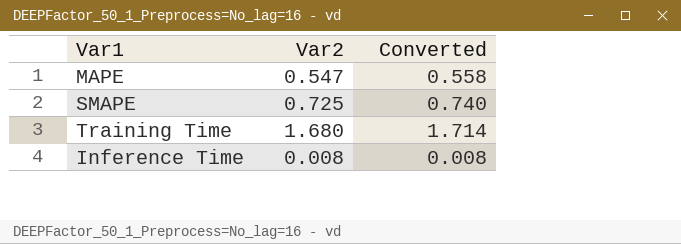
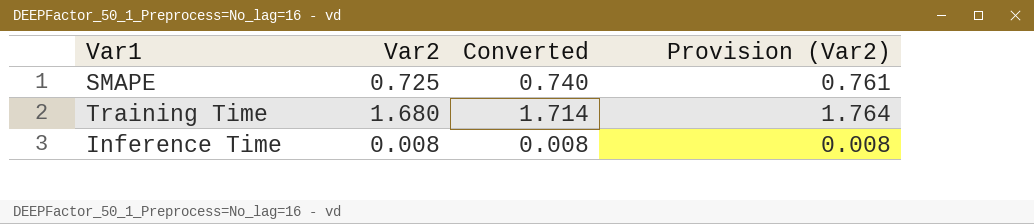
column Provision (Var2) | formula: none -> [Var2] * 1.05
row MAPE: 0.547 | 0.558 -> none

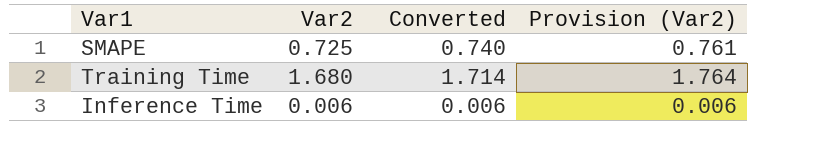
Inference Time | Var2: 0.008 -> 0.006
Inference Time | Converted: 0.008 -> 0.006
Inference Time | Provision (Var2): 0.008 -> 0.006

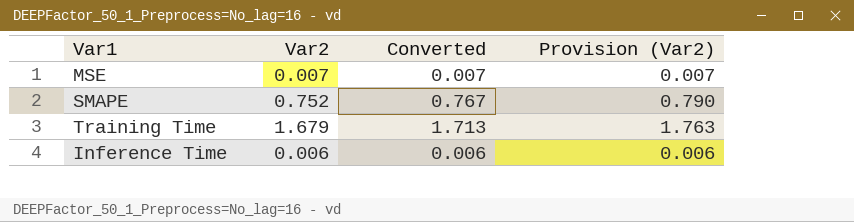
row MSE: none -> 0.007 | 0.007 | 0.007
SMAPE | Var2: 0.725 -> 0.752
SMAPE | Converted: 0.740 -> 0.767
SMAPE | Provision (Var2): 0.761 -> 0.790
Training Time | Var2: 1.680 -> 1.679
Training Time | Converted: 1.714 -> 1.713
Training Time | Provision (Var2): 1.764 -> 1.763

